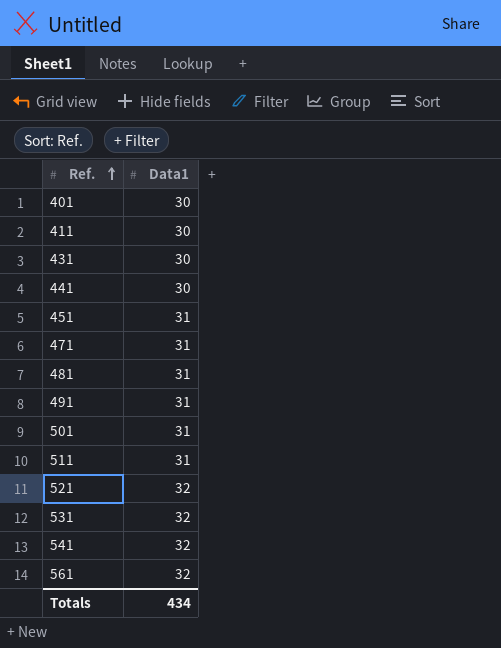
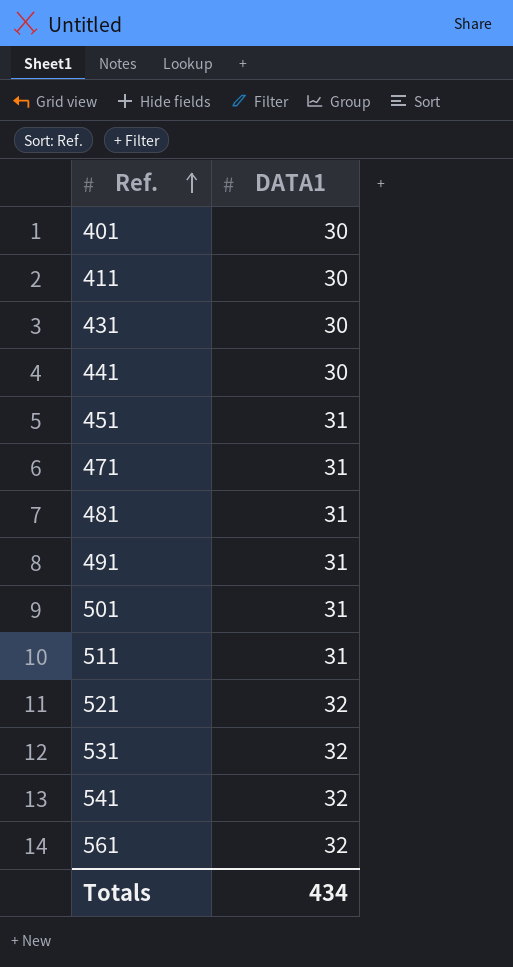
column name: Data1 -> DATA1

